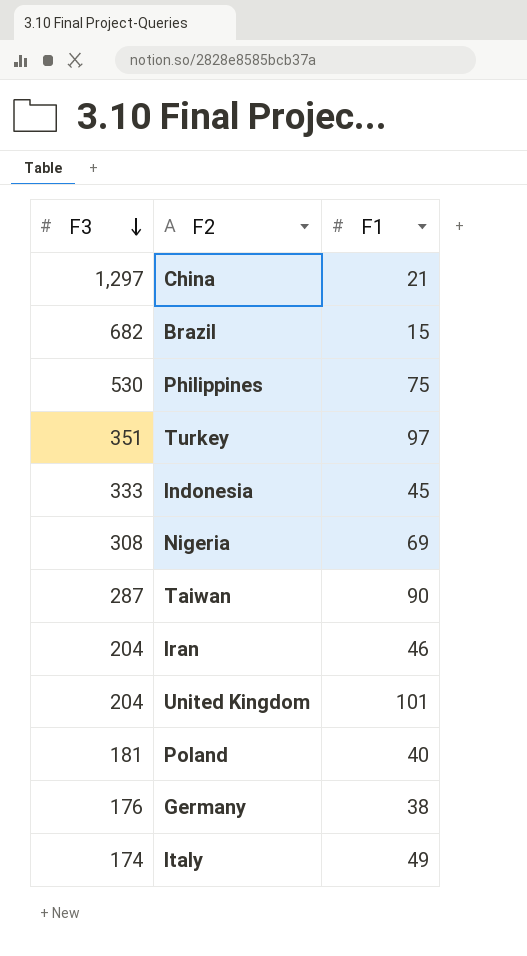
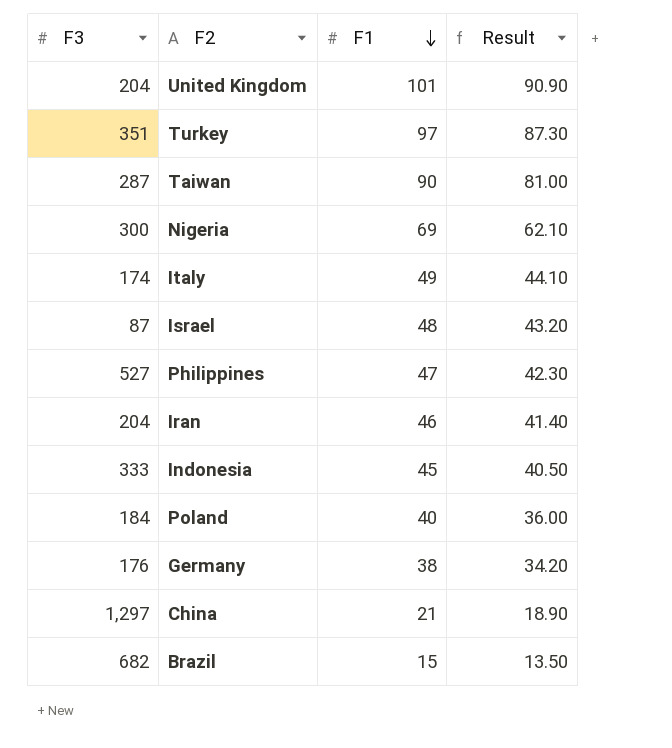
row order: F3 descending -> F1 descending
column Result | formula: none -> [F1] * 0.9
Nigeria | F3: 308 -> 300
row Israel: none -> 87 | 48 | 43.20
Philippines | F3: 530 -> 527
Philippines | F1: 75 -> 47
Poland | F3: 181 -> 184

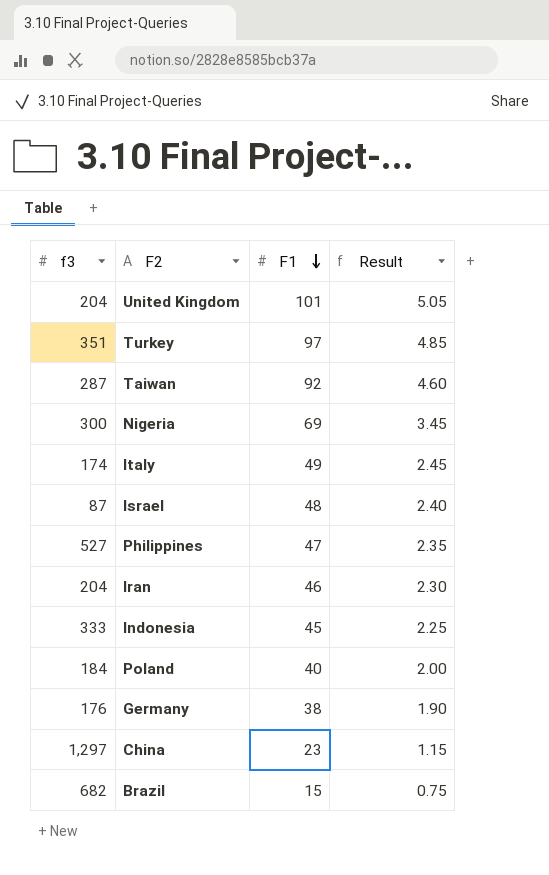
column name: F3 -> f3
column Result | formula: [F1] * 0.9 -> [F1] * 0.05
Taiwan | F1: 90 -> 92
China | F1: 21 -> 23

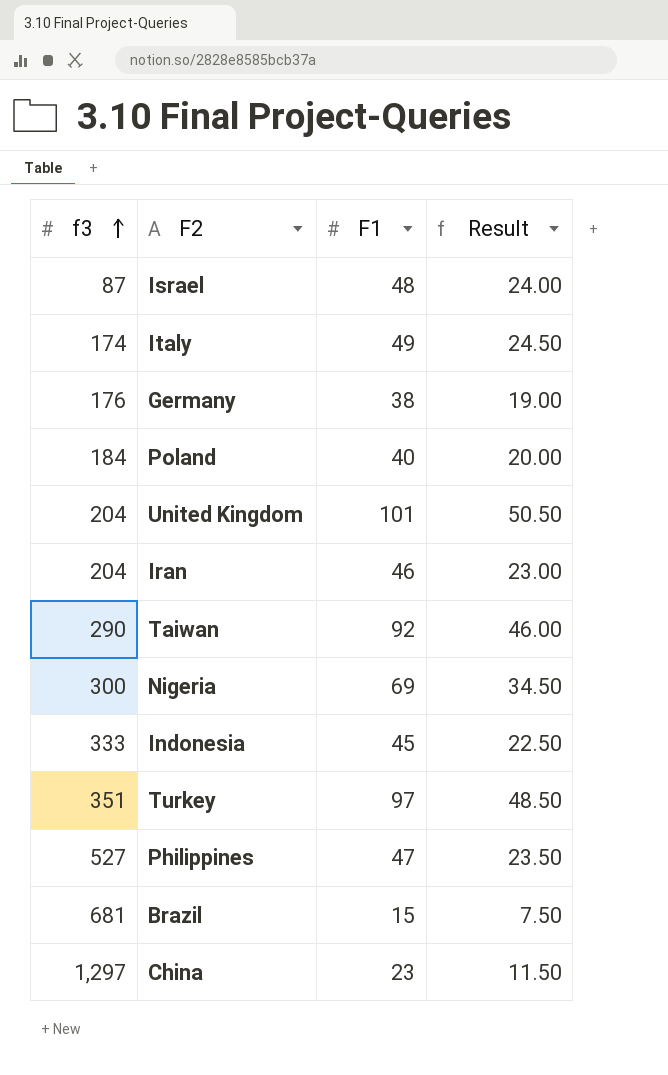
row order: F1 descending -> f3 ascending
column Result | formula: [F1] * 0.05 -> [F1] * 0.5
Taiwan | f3: 287 -> 290
Brazil | f3: 682 -> 681

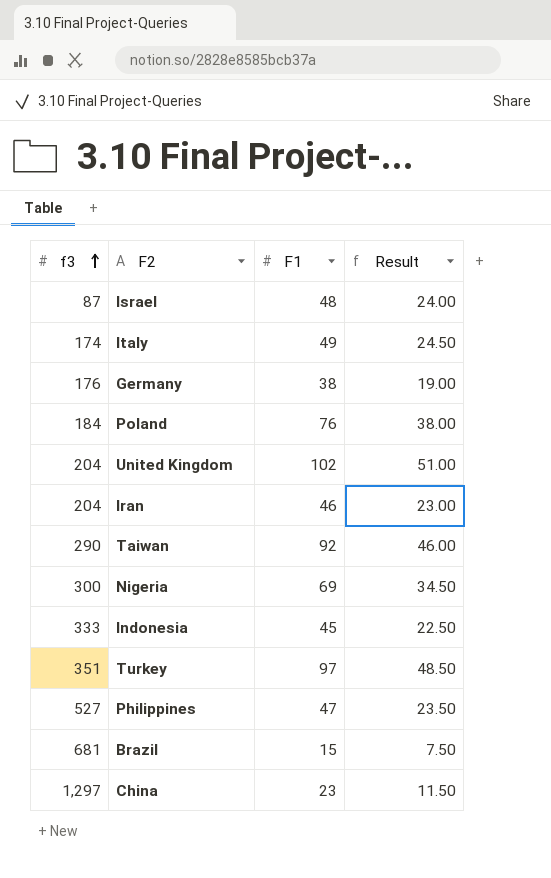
Poland | F1: 40 -> 76
Poland | Result: 20.00 -> 38.00
United Kingdom | F1: 101 -> 102
United Kingdom | Result: 50.50 -> 51.00

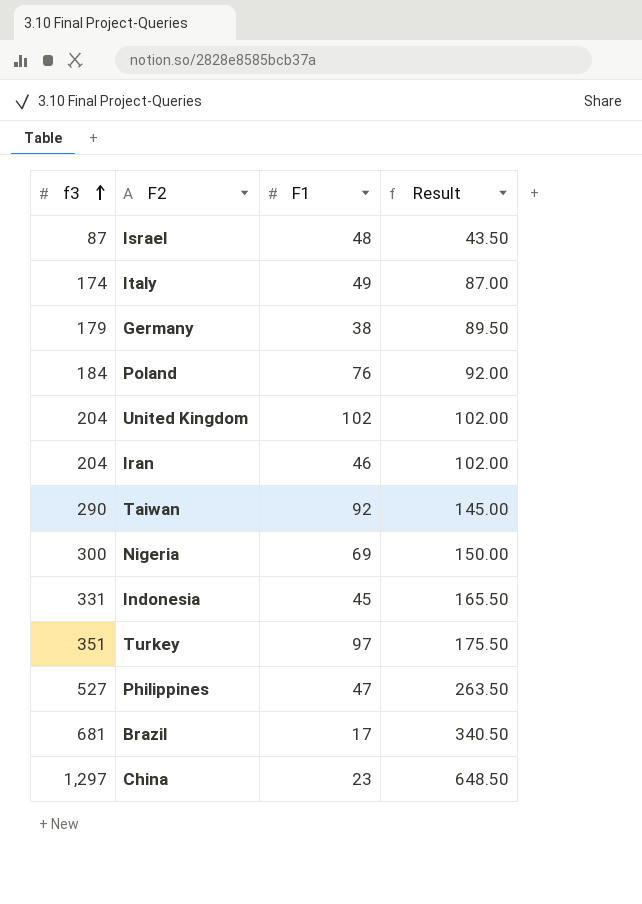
column Result | formula: [F1] * 0.5 -> [f3] * 0.5
Germany | f3: 176 -> 179
Indonesia | f3: 333 -> 331
Brazil | F1: 15 -> 17

